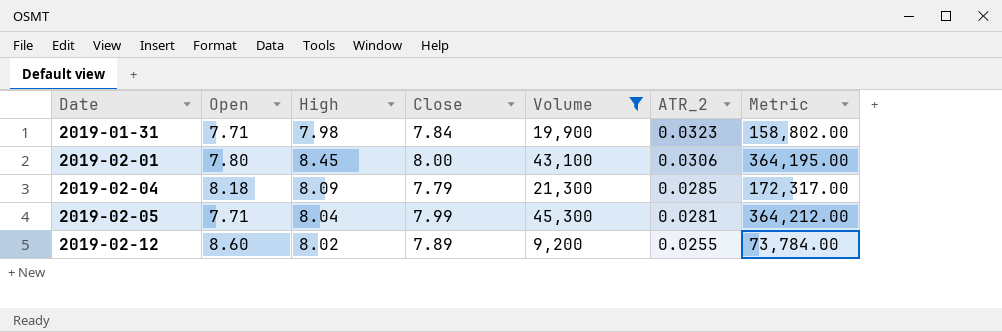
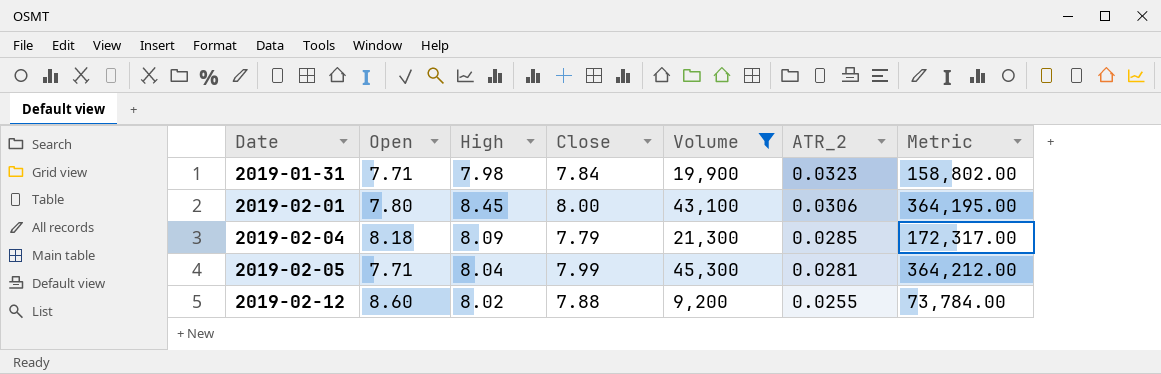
2019-02-12 | Close: 7.89 -> 7.88

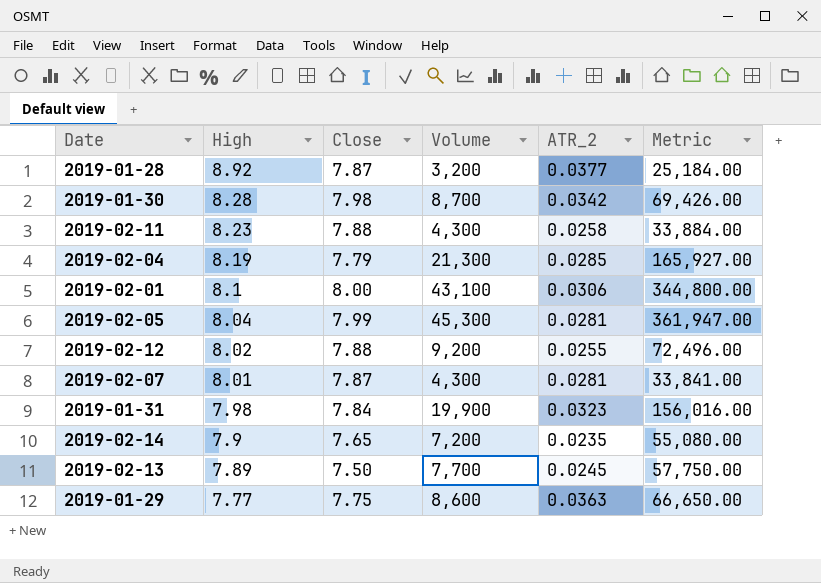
filter: Volume >= 9,200 -> none
row order: Date ascending -> High descending
column Open | position: 2 -> none
column Metric | formula: [High] * [Volume] -> [Close] * [Volume]
2019-02-04 | High: 8.09 -> 8.19
2019-02-01 | High: 8.45 -> 8.1

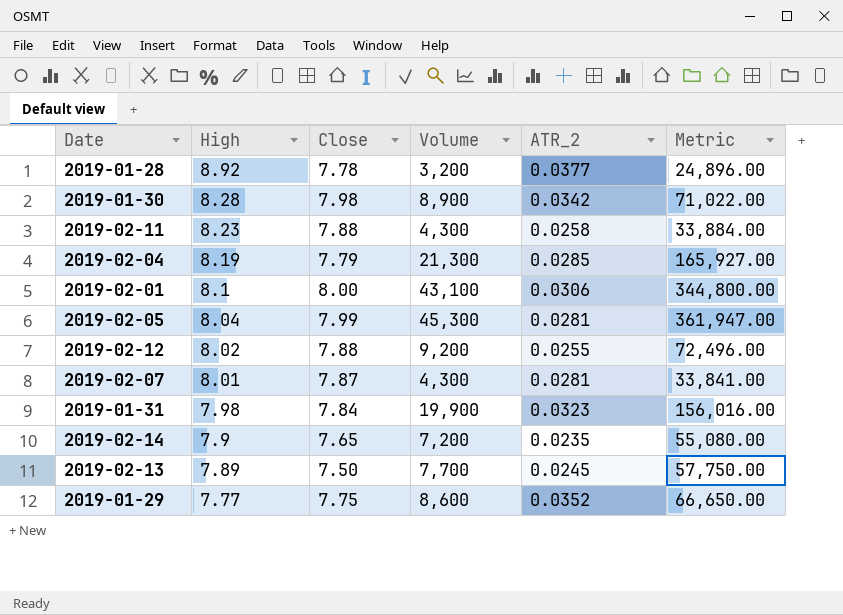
2019-01-28 | Close: 7.87 -> 7.78
2019-01-28 | Metric: 25,184.00 -> 24,896.00
2019-01-30 | Volume: 8,700 -> 8,900
2019-01-30 | Metric: 69,426.00 -> 71,022.00
2019-01-29 | ATR_2: 0.0363 -> 0.0352

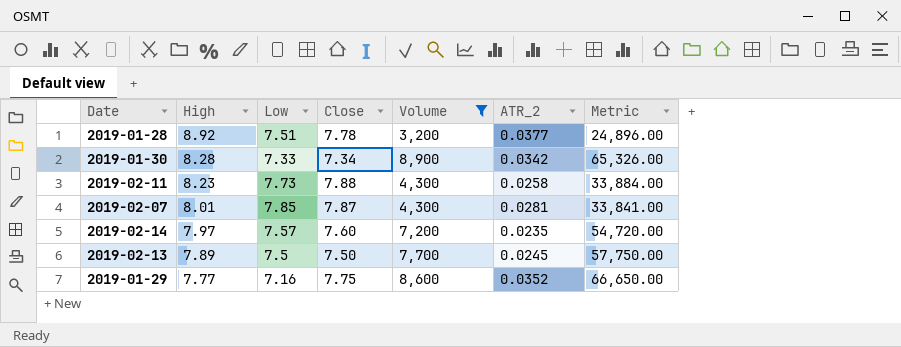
filter: none -> Volume <= 8,900
column Low | position: none -> 3
2019-01-30 | Close: 7.98 -> 7.34
2019-01-30 | Metric: 71,022.00 -> 65,326.00
2019-02-14 | High: 7.9 -> 7.97
2019-02-14 | Close: 7.65 -> 7.60
2019-02-14 | Metric: 55,080.00 -> 54,720.00

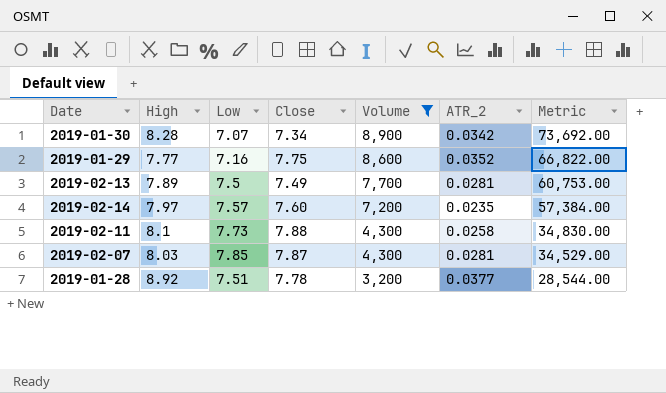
row order: High descending -> Volume descending
column Metric | formula: [Close] * [Volume] -> [High] * [Volume]
2019-01-30 | Low: 7.33 -> 7.07
2019-02-13 | Close: 7.50 -> 7.49
2019-02-13 | ATR_2: 0.0245 -> 0.0281
2019-02-11 | High: 8.23 -> 8.1
2019-02-07 | High: 8.01 -> 8.03

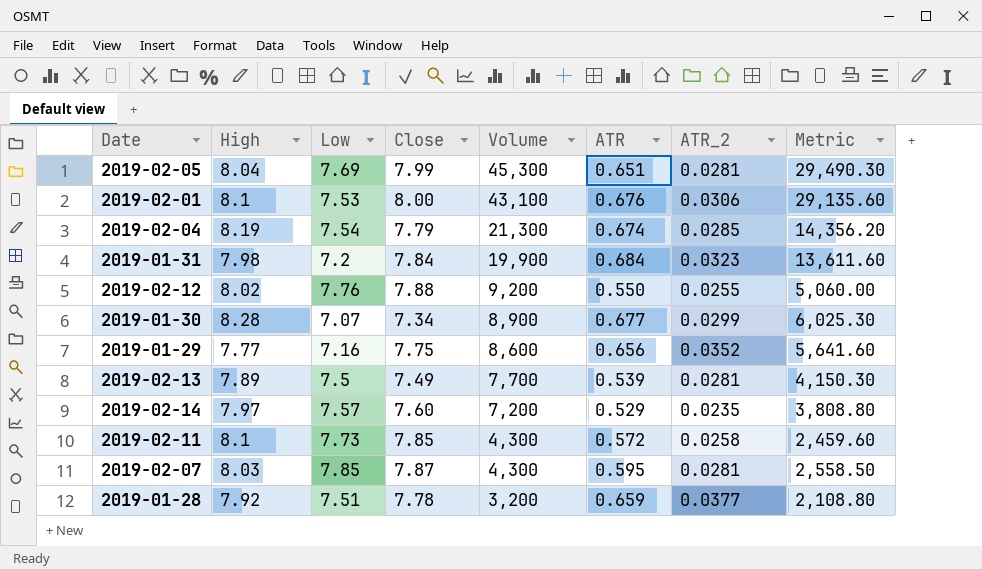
filter: Volume <= 8,900 -> none
column ATR | position: none -> 6
column Metric | formula: [High] * [Volume] -> [Volume] * [ATR]
2019-01-30 | ATR_2: 0.0342 -> 0.0299
2019-02-11 | Close: 7.88 -> 7.85
2019-01-28 | High: 8.92 -> 7.92

